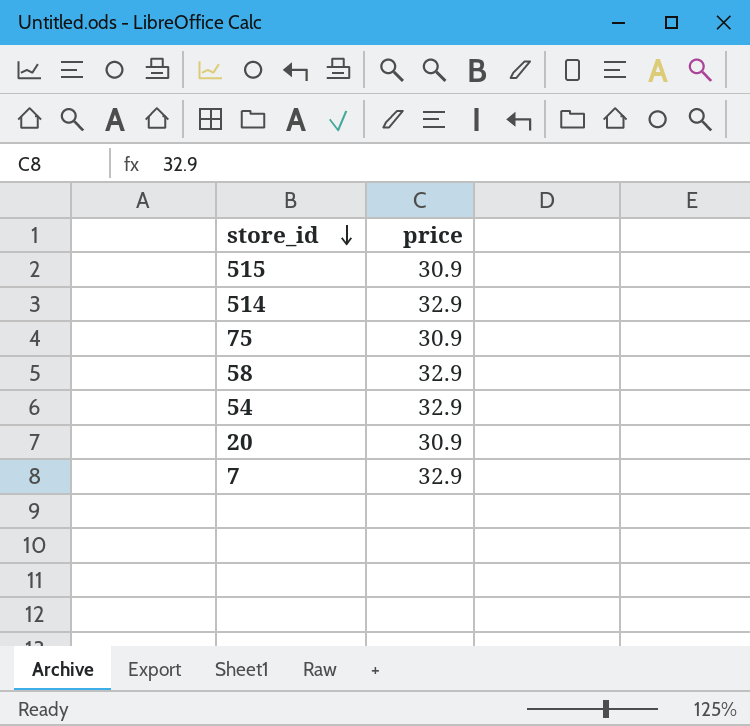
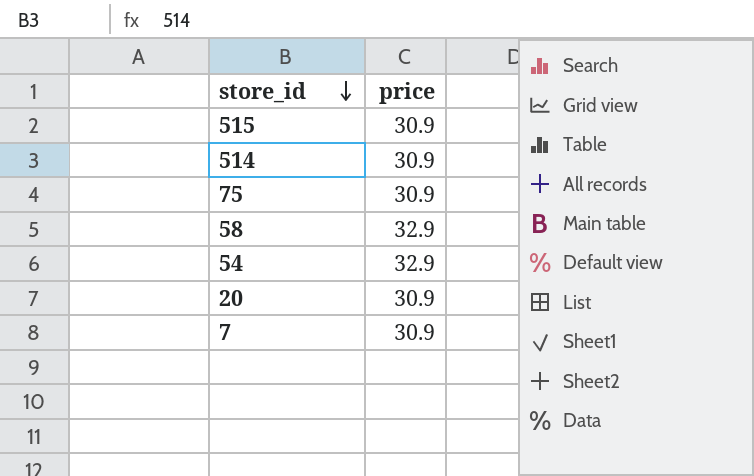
514 | price: 32.9 -> 30.9
7 | price: 32.9 -> 30.9

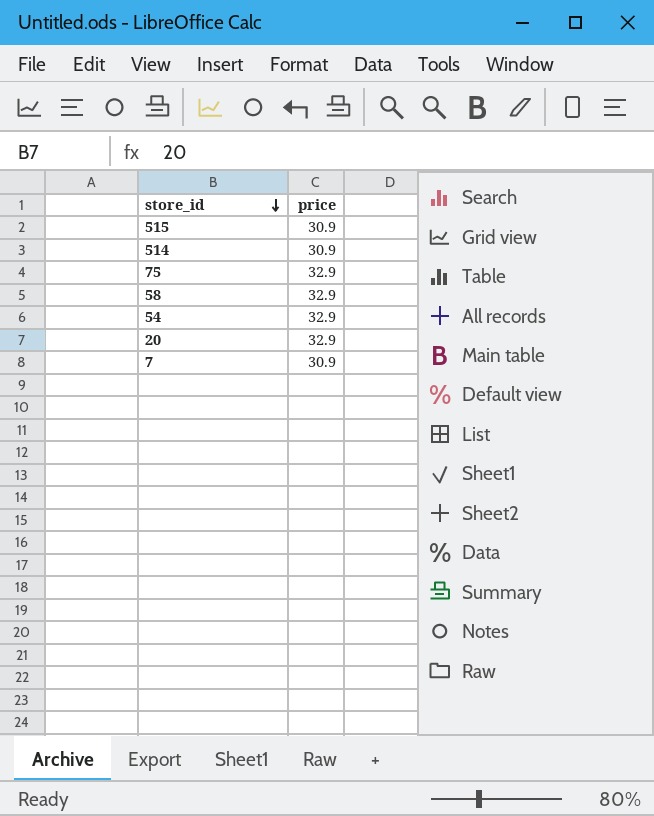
75 | price: 30.9 -> 32.9
20 | price: 30.9 -> 32.9

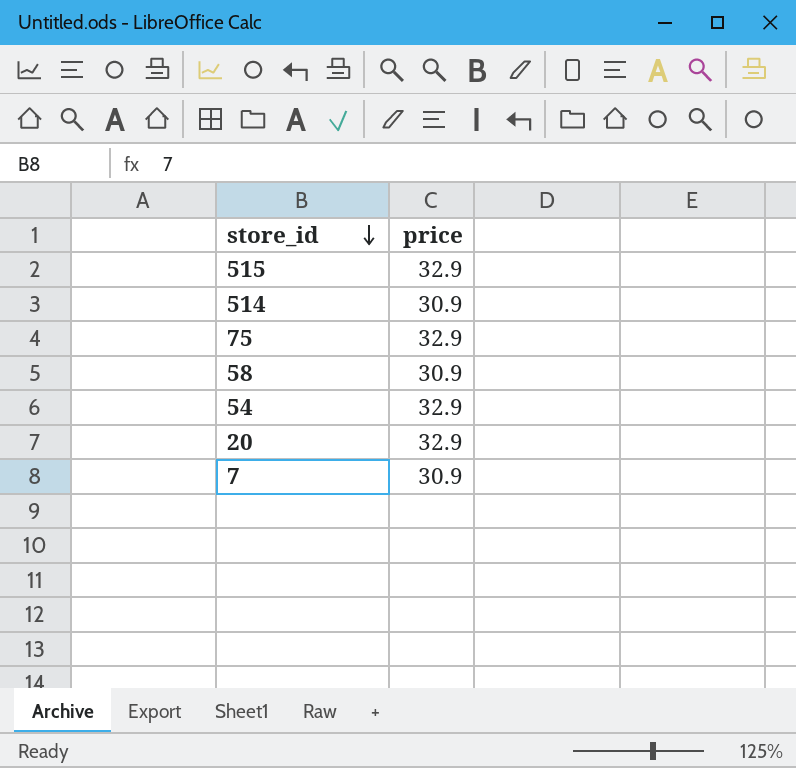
515 | price: 30.9 -> 32.9
58 | price: 32.9 -> 30.9

